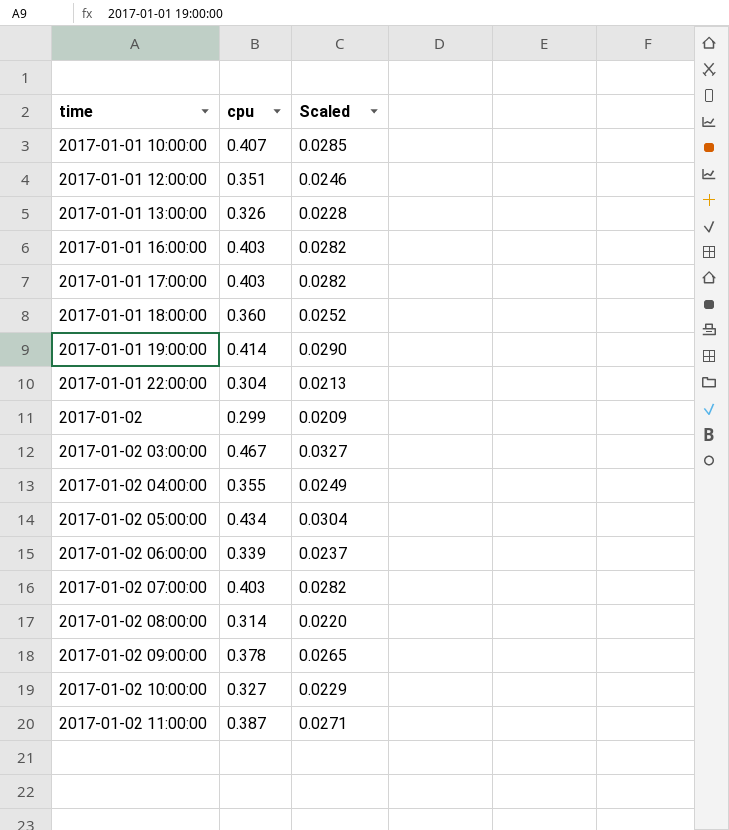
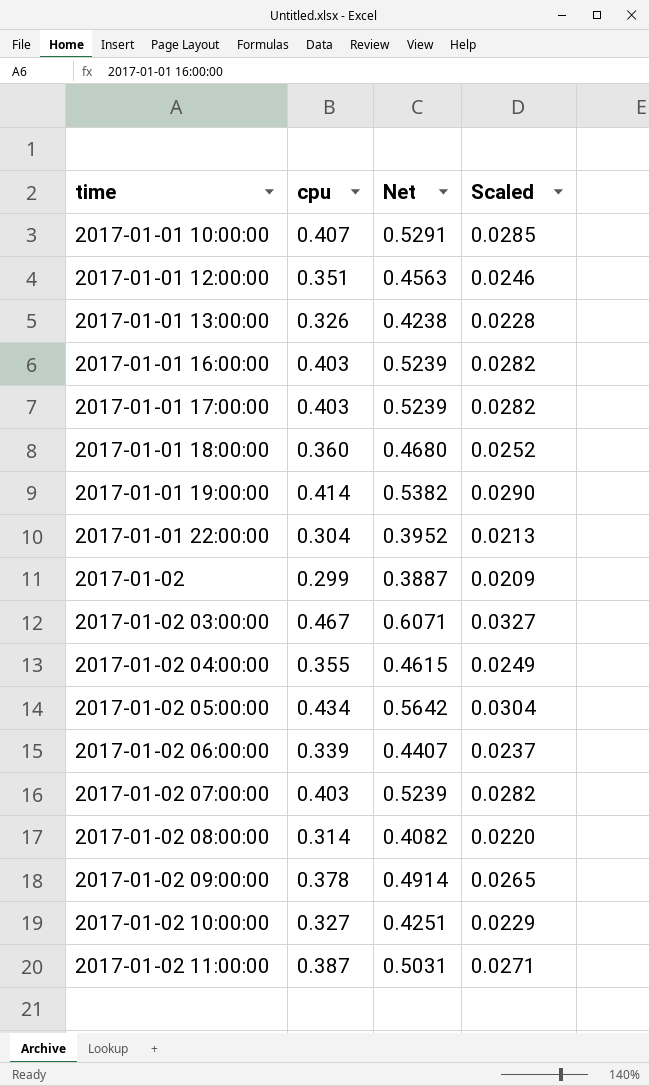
column Net | formula: none -> [cpu] * 1.3

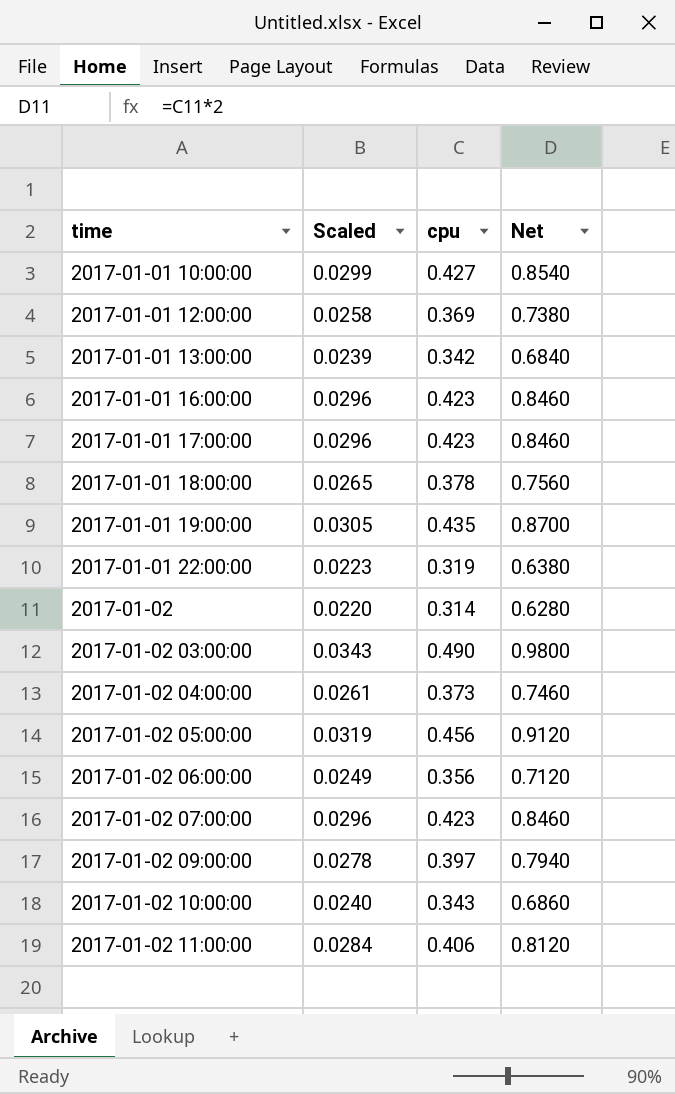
column Scaled | position: 4 -> 2
column Net | formula: [cpu] * 1.3 -> [cpu] * 2
row 2017-01-02 08:00:00: 0.314 | 0.4082 | 0.0220 -> none
2017-01-01 10:00:00 | Scaled: 0.0285 -> 0.0299
2017-01-01 10:00:00 | cpu: 0.407 -> 0.427
2017-01-01 12:00:00 | Scaled: 0.0246 -> 0.0258
2017-01-01 12:00:00 | cpu: 0.351 -> 0.369
2017-01-01 13:00:00 | Scaled: 0.0228 -> 0.0239
2017-01-01 13:00:00 | cpu: 0.326 -> 0.342
2017-01-01 16:00:00 | Scaled: 0.0282 -> 0.0296
2017-01-01 16:00:00 | cpu: 0.403 -> 0.423
2017-01-01 17:00:00 | Scaled: 0.0282 -> 0.0296
2017-01-01 17:00:00 | cpu: 0.403 -> 0.423
2017-01-01 18:00:00 | Scaled: 0.0252 -> 0.0265
2017-01-01 18:00:00 | cpu: 0.360 -> 0.378
2017-01-01 19:00:00 | Scaled: 0.0290 -> 0.0305
2017-01-01 19:00:00 | cpu: 0.414 -> 0.435
2017-01-01 22:00:00 | Scaled: 0.0213 -> 0.0223
2017-01-01 22:00:00 | cpu: 0.304 -> 0.319
2017-01-02 | Scaled: 0.0209 -> 0.0220
2017-01-02 | cpu: 0.299 -> 0.314
2017-01-02 03:00:00 | Scaled: 0.0327 -> 0.0343
2017-01-02 03:00:00 | cpu: 0.467 -> 0.490
2017-01-02 04:00:00 | Scaled: 0.0249 -> 0.0261
2017-01-02 04:00:00 | cpu: 0.355 -> 0.373
2017-01-02 05:00:00 | Scaled: 0.0304 -> 0.0319
2017-01-02 05:00:00 | cpu: 0.434 -> 0.456
2017-01-02 06:00:00 | Scaled: 0.0237 -> 0.0249
2017-01-02 06:00:00 | cpu: 0.339 -> 0.356
2017-01-02 07:00:00 | Scaled: 0.0282 -> 0.0296
2017-01-02 07:00:00 | cpu: 0.403 -> 0.423
2017-01-02 09:00:00 | Scaled: 0.0265 -> 0.0278
2017-01-02 09:00:00 | cpu: 0.378 -> 0.397
2017-01-02 10:00:00 | Scaled: 0.0229 -> 0.0240
2017-01-02 10:00:00 | cpu: 0.327 -> 0.343
2017-01-02 11:00:00 | Scaled: 0.0271 -> 0.0284
2017-01-02 11:00:00 | cpu: 0.387 -> 0.406

